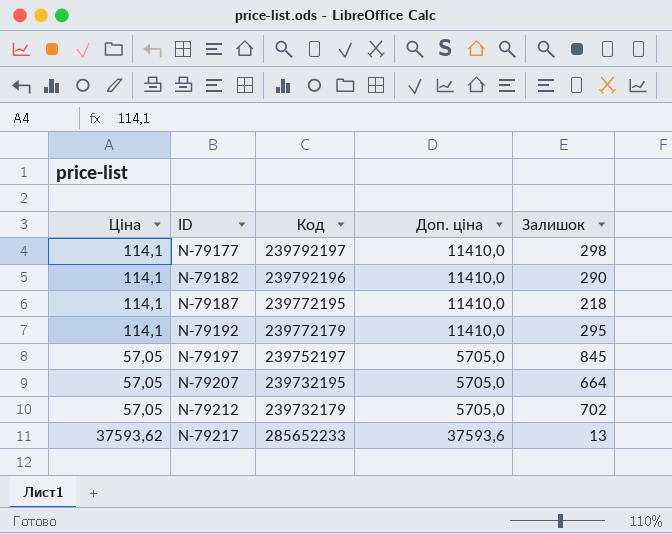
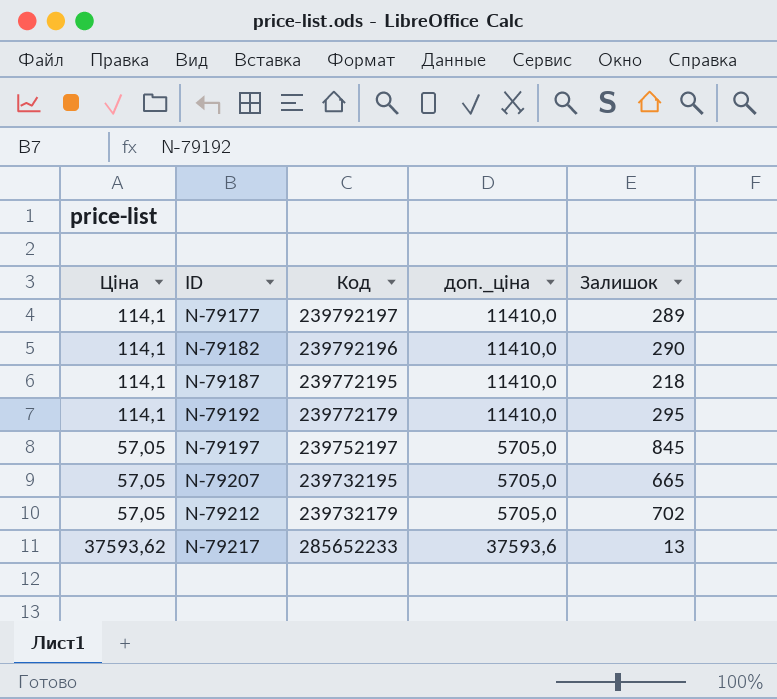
column name: Доп. ціна -> доп._ціна
N-79177 | Залишок: 298 -> 289
N-79207 | Залишок: 664 -> 665

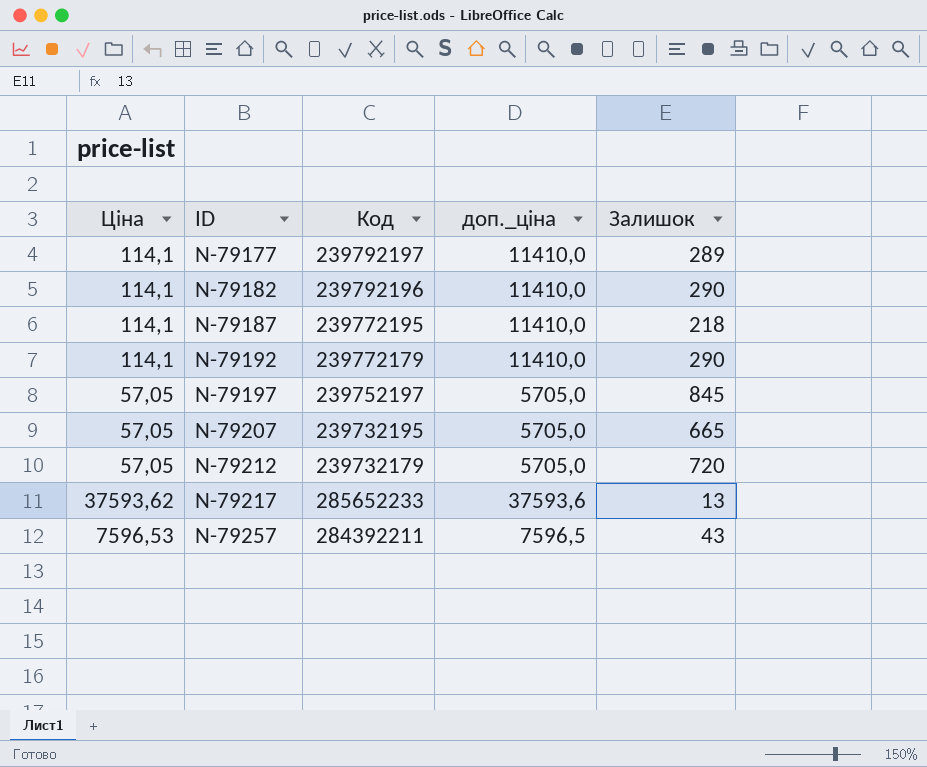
N-79192 | Залишок: 295 -> 290
N-79212 | Залишок: 702 -> 720
row N-79257: none -> 7596,53 | 284392211 | 7596,5 | 43

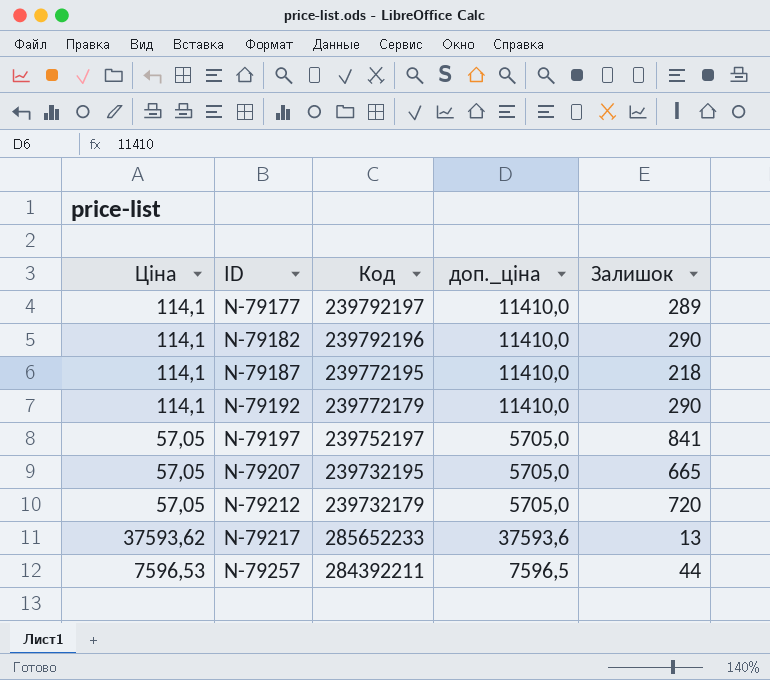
N-79197 | Залишок: 845 -> 841
N-79257 | Залишок: 43 -> 44

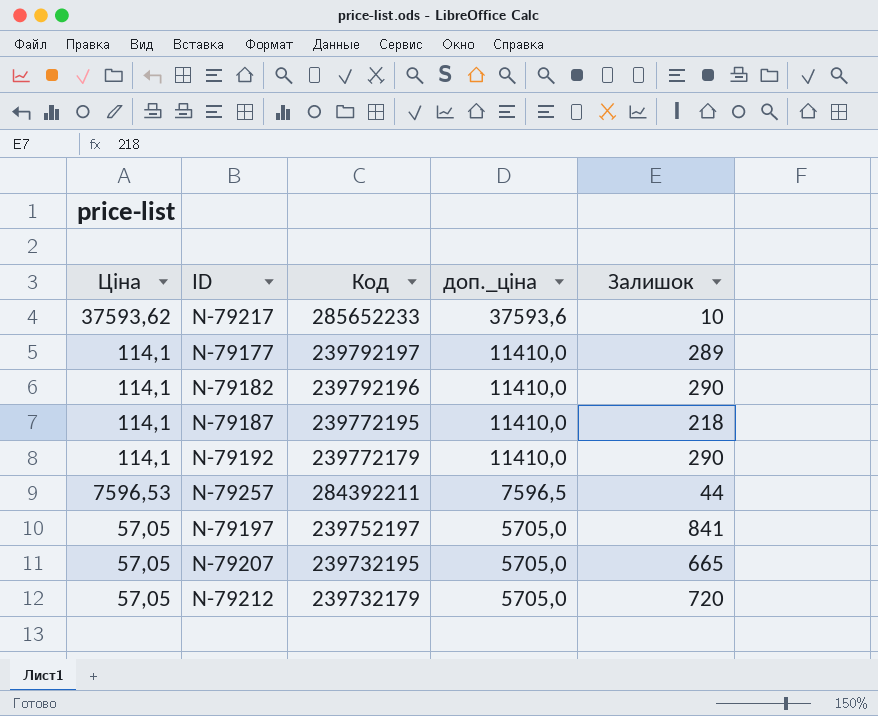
row order: ID ascending -> доп._ціна descending
N-79217 | Залишок: 13 -> 10

